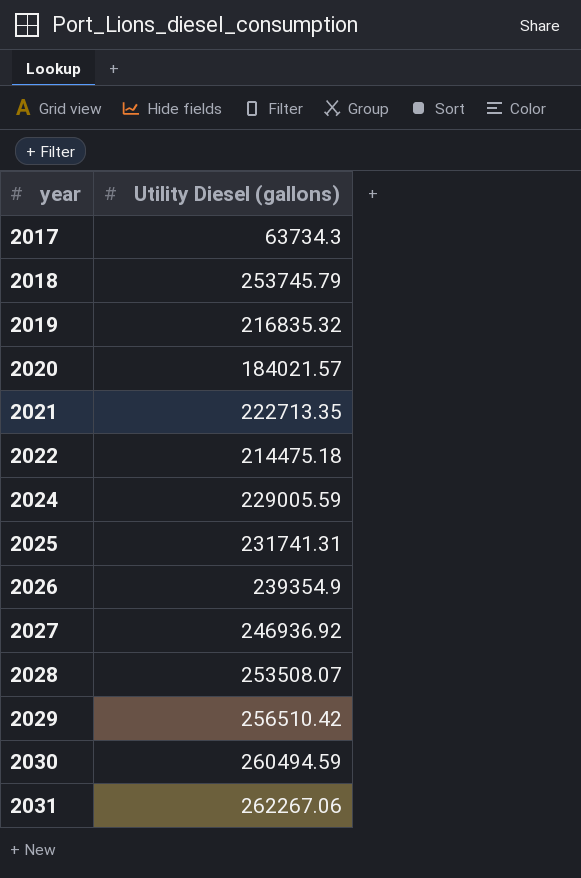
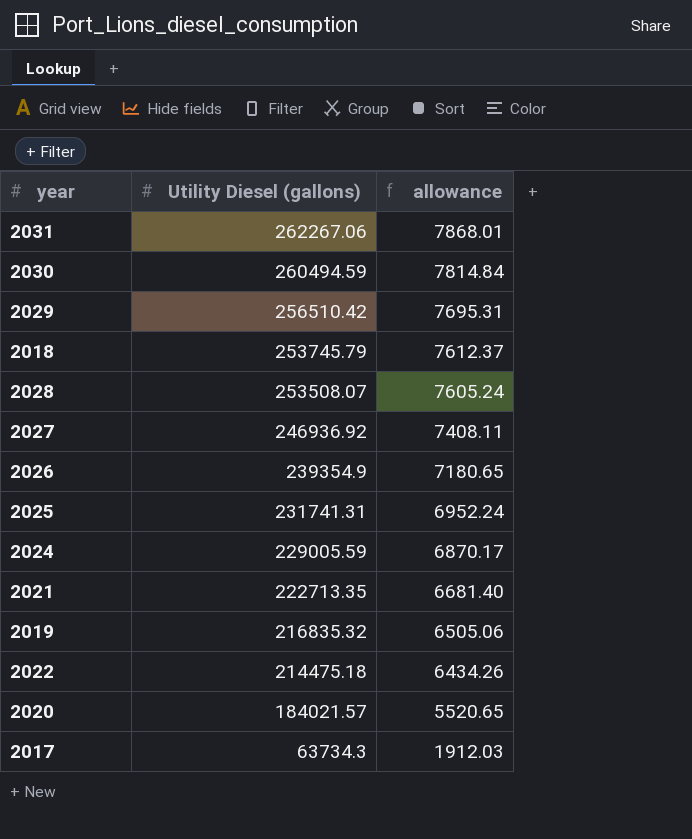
row order: year ascending -> Utility Diesel (gallons) descending
column allowance | formula: none -> [Utility Diesel (gallons)] * 0.03

